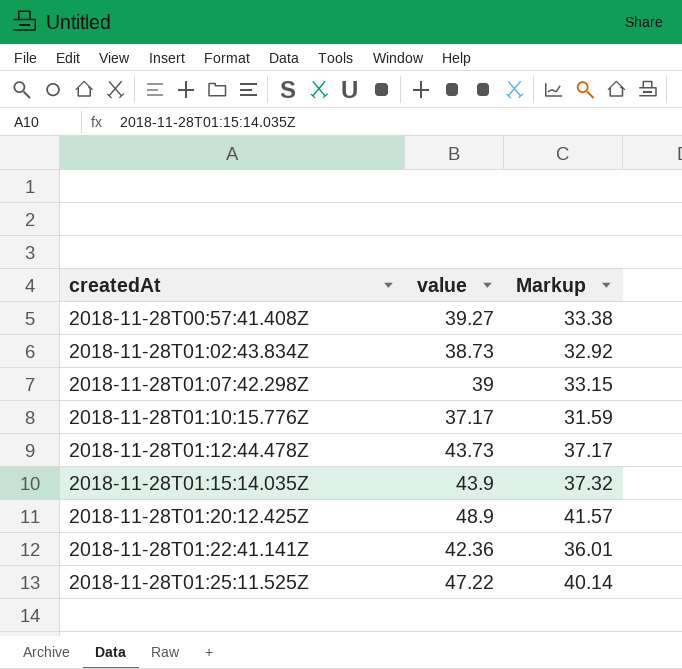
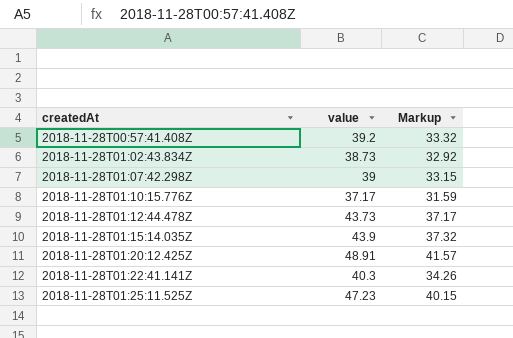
2018-11-28T00:57:41.408Z | value: 39.27 -> 39.2
2018-11-28T00:57:41.408Z | Markup: 33.38 -> 33.32
2018-11-28T01:20:12.425Z | value: 48.9 -> 48.91
2018-11-28T01:22:41.141Z | value: 42.36 -> 40.3
2018-11-28T01:22:41.141Z | Markup: 36.01 -> 34.26
2018-11-28T01:25:11.525Z | value: 47.22 -> 47.23
2018-11-28T01:25:11.525Z | Markup: 40.14 -> 40.15

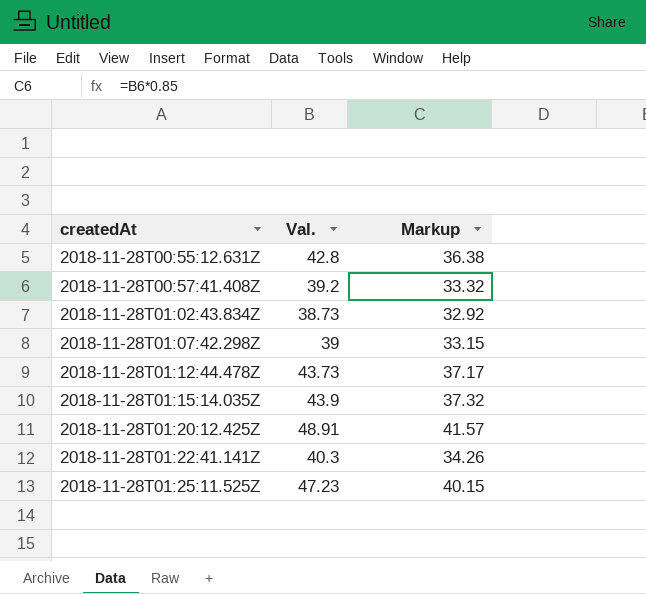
column name: value -> Val.
row 2018-11-28T01:10:15.776Z: 37.17 | 31.59 -> none
row 2018-11-28T00:55:12.631Z: none -> 42.8 | 36.38

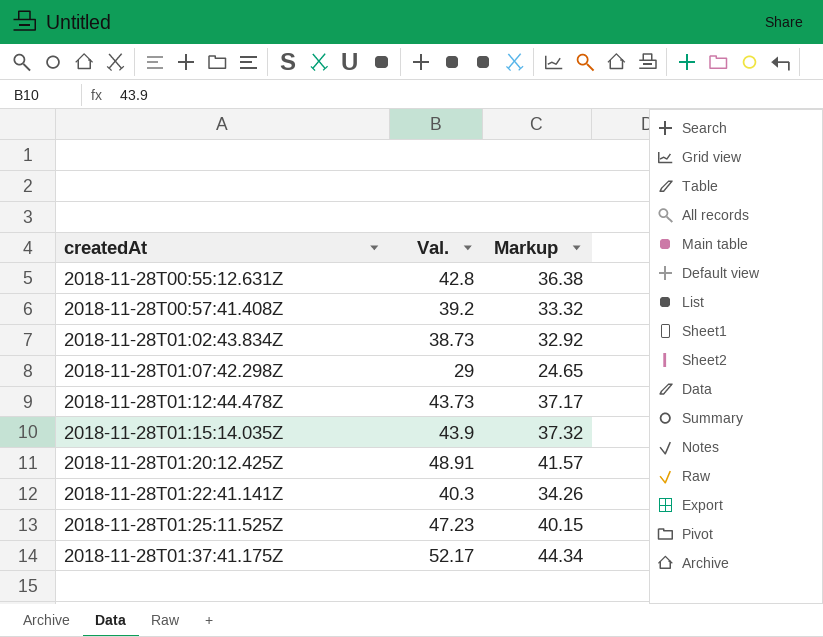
2018-11-28T01:07:42.298Z | Val.: 39 -> 29
2018-11-28T01:07:42.298Z | Markup: 33.15 -> 24.65
row 2018-11-28T01:37:41.175Z: none -> 52.17 | 44.34

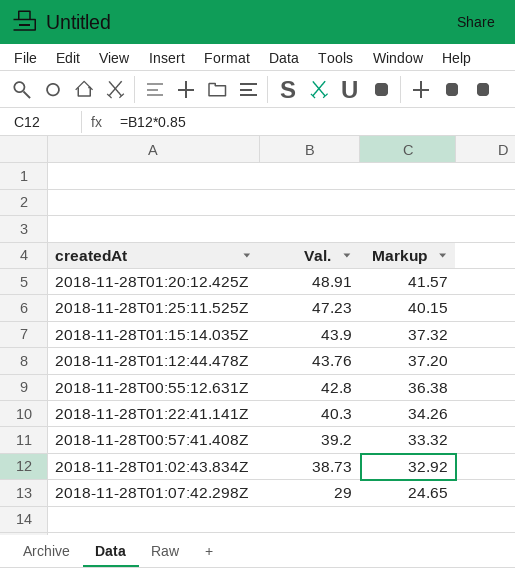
row order: createdAt ascending -> Val. descending
row 2018-11-28T01:37:41.175Z: 52.17 | 44.34 -> none
2018-11-28T01:12:44.478Z | Val.: 43.73 -> 43.76
2018-11-28T01:12:44.478Z | Markup: 37.17 -> 37.20

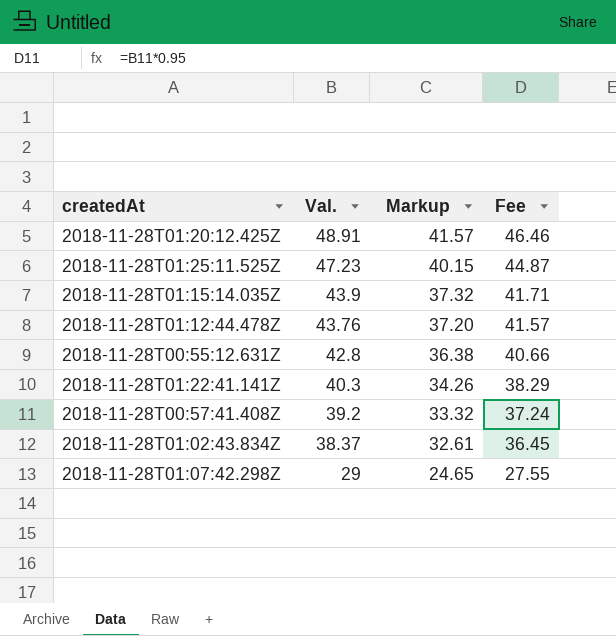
column Fee | formula: none -> [Val.] * 0.95
2018-11-28T01:02:43.834Z | Val.: 38.73 -> 38.37
2018-11-28T01:02:43.834Z | Markup: 32.92 -> 32.61

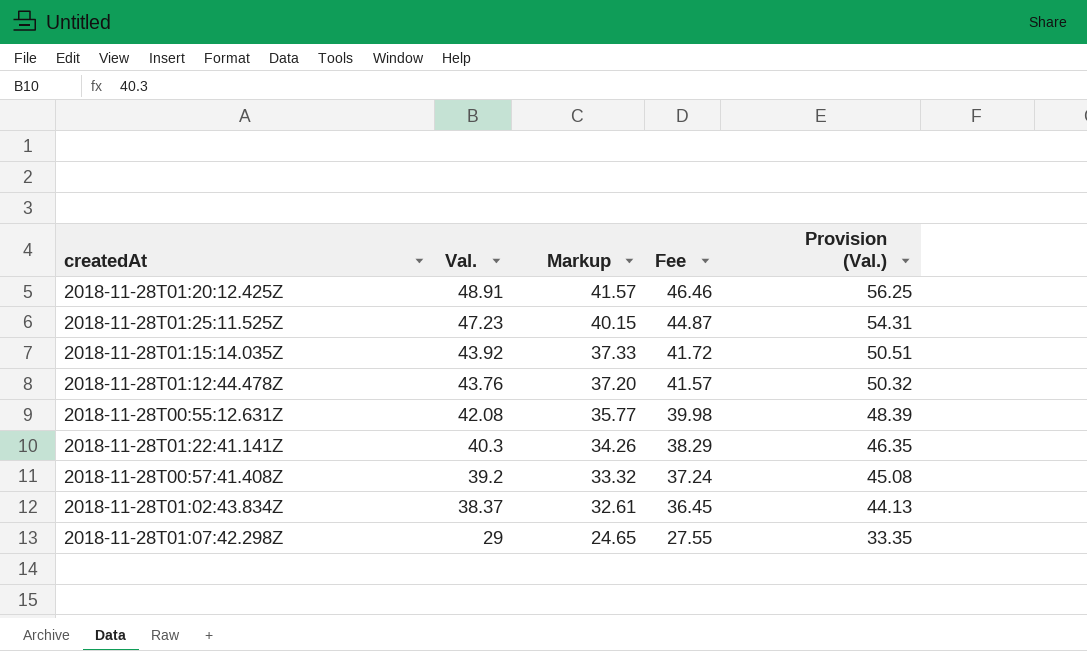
column Provision (Val.) | formula: none -> [Val.] * 1.15
2018-11-28T01:15:14.035Z | Val.: 43.9 -> 43.92
2018-11-28T01:15:14.035Z | Markup: 37.32 -> 37.33
2018-11-28T01:15:14.035Z | Fee: 41.71 -> 41.72
2018-11-28T00:55:12.631Z | Val.: 42.8 -> 42.08
2018-11-28T00:55:12.631Z | Markup: 36.38 -> 35.77
2018-11-28T00:55:12.631Z | Fee: 40.66 -> 39.98

